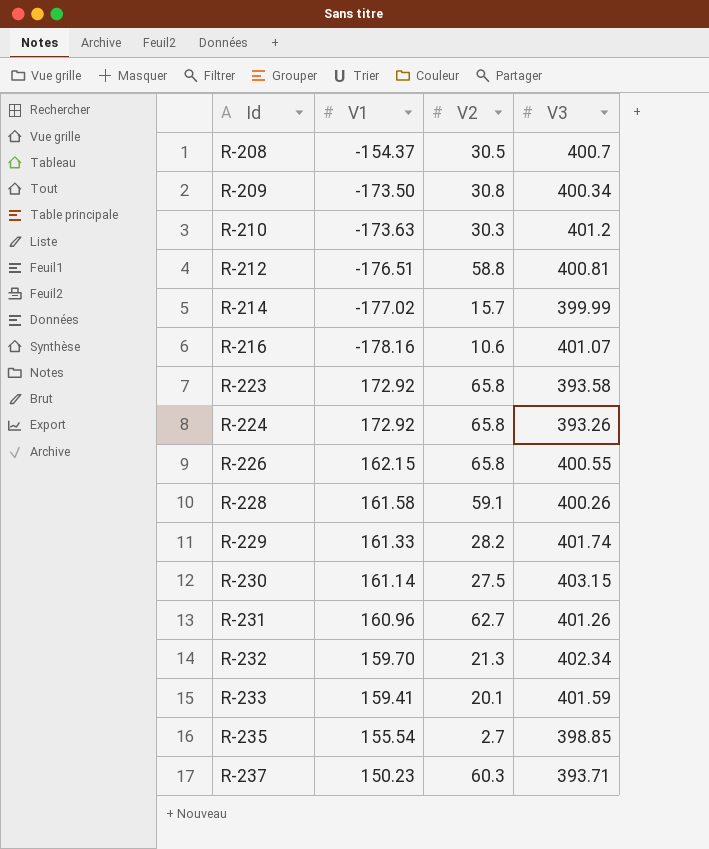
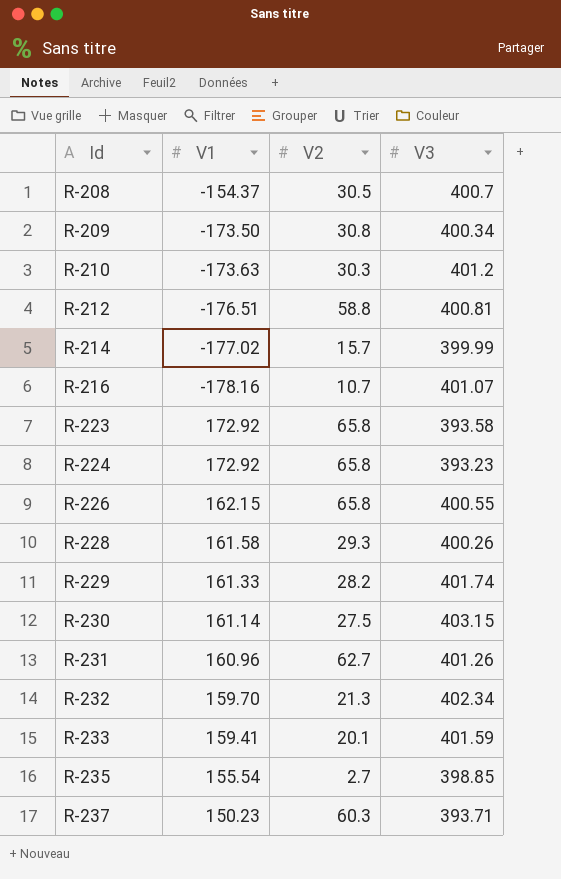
R-216 | V2: 10.6 -> 10.7
R-224 | V3: 393.26 -> 393.23
R-228 | V2: 59.1 -> 29.3

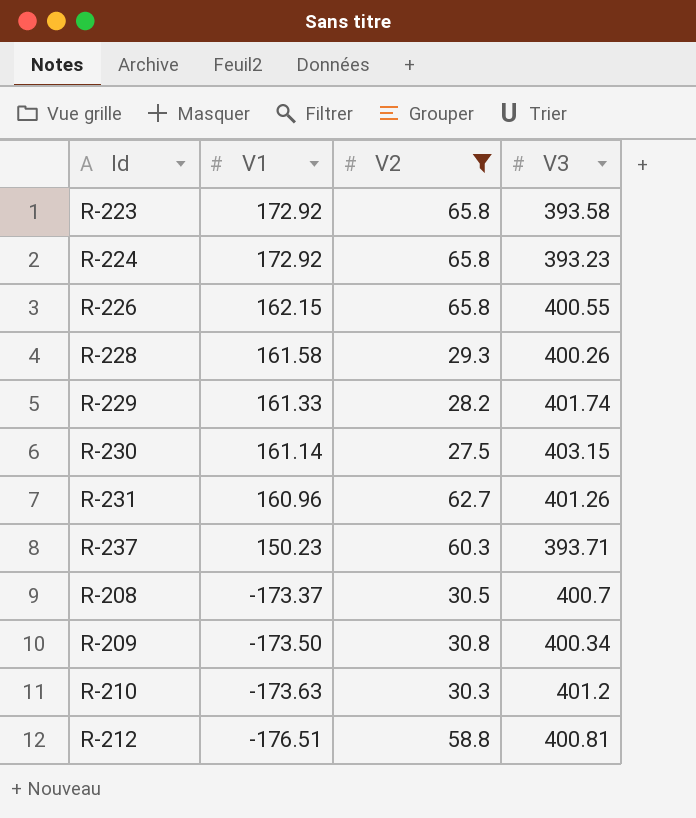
filter: none -> V2 >= 27.5
row order: Id ascending -> V1 descending
R-208 | V1: -154.37 -> -173.37

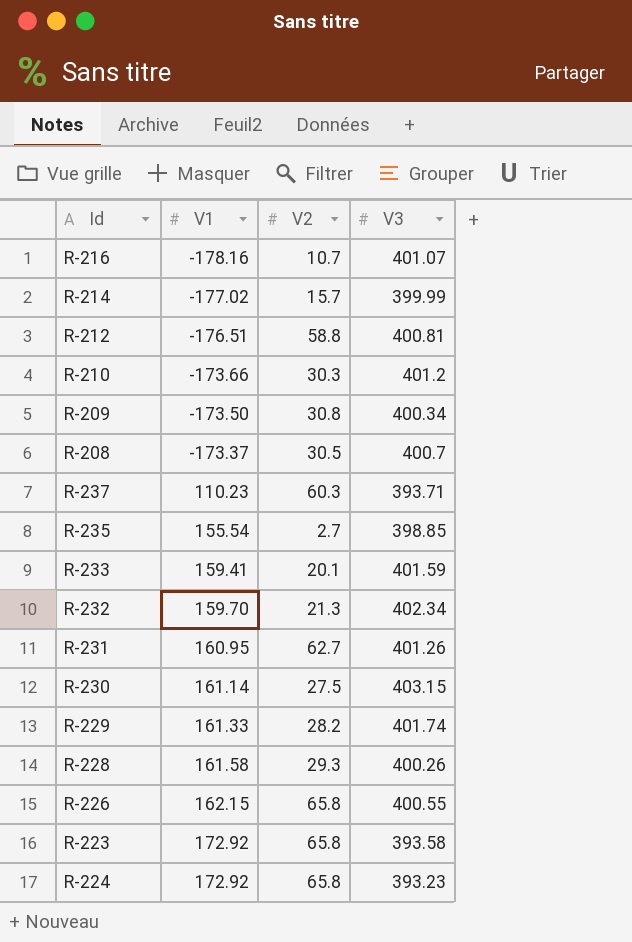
filter: V2 >= 27.5 -> none
row order: V1 descending -> V1 ascending
R-210 | V1: -173.63 -> -173.66
R-237 | V1: 150.23 -> 110.23
R-231 | V1: 160.96 -> 160.95

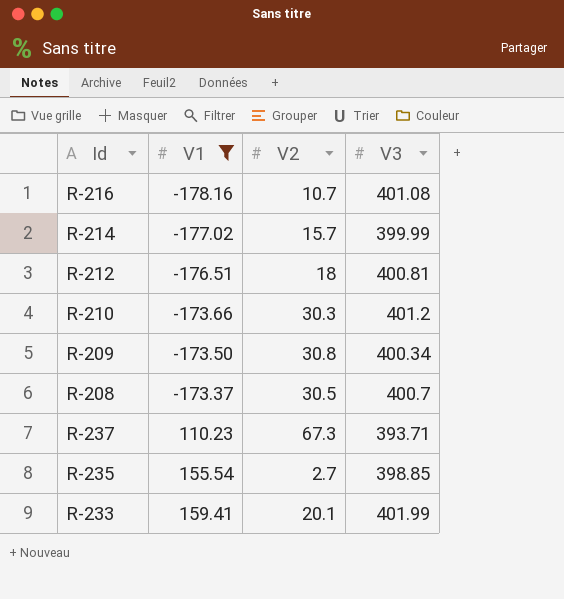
filter: none -> V1 <= 159.41
R-216 | V3: 401.07 -> 401.08
R-212 | V2: 58.8 -> 18
R-237 | V2: 60.3 -> 67.3
R-233 | V3: 401.59 -> 401.99

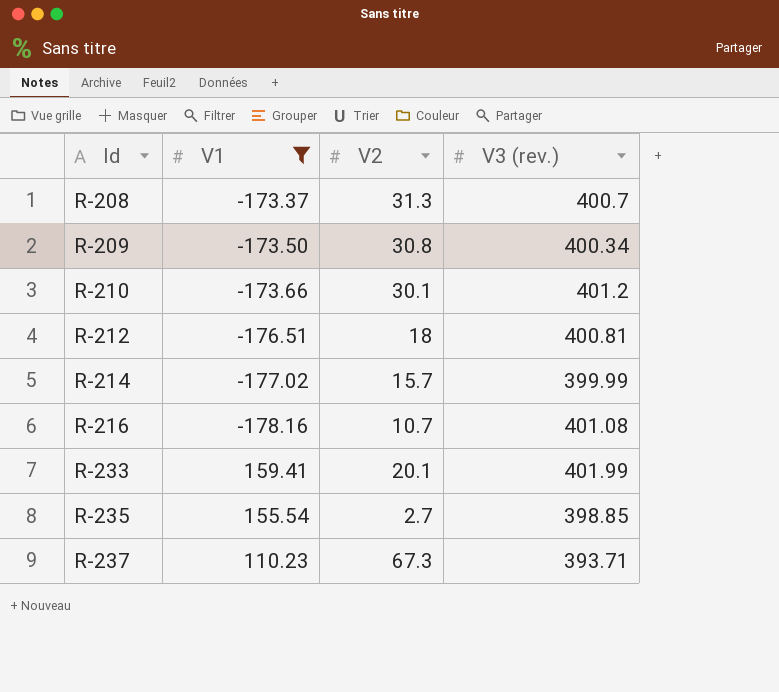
row order: V1 ascending -> Id ascending
column name: V3 -> V3 (rev.)
R-208 | V2: 30.5 -> 31.3
R-210 | V2: 30.3 -> 30.1

